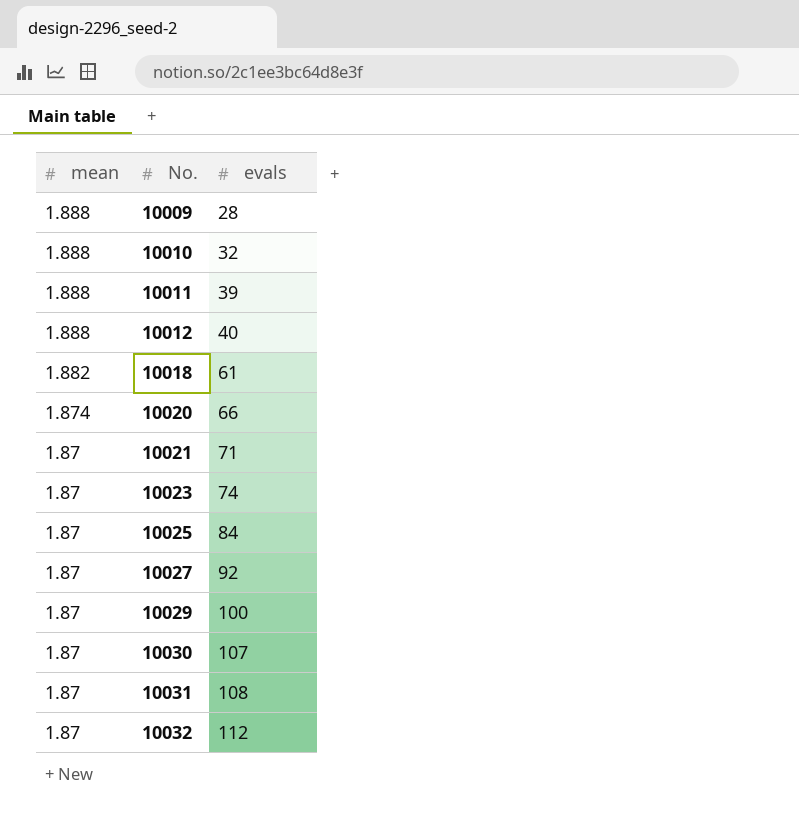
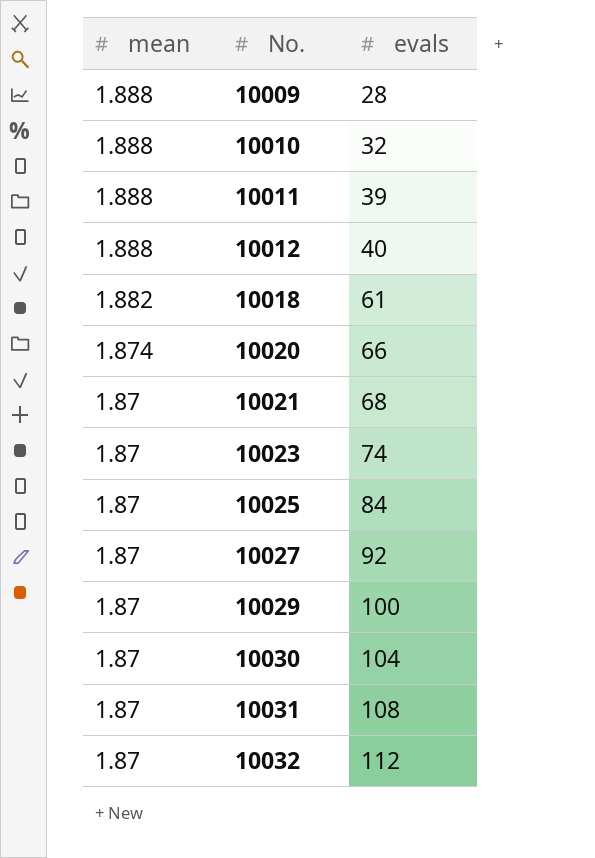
10021 | evals: 71 -> 68
10030 | evals: 107 -> 104

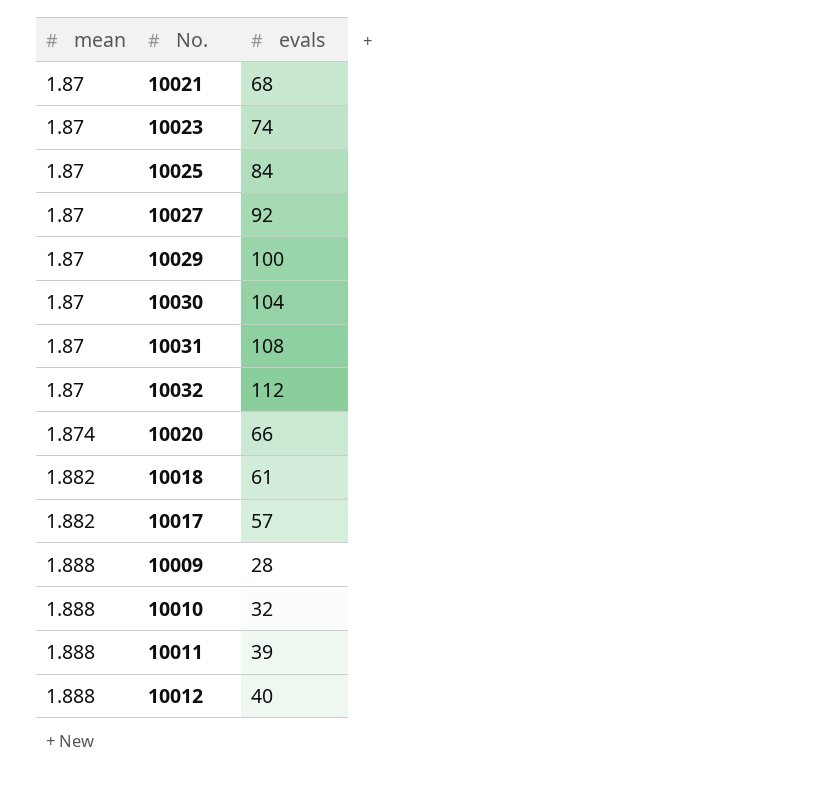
row order: mean descending -> mean ascending
row 10017: none -> 1.882 | 57

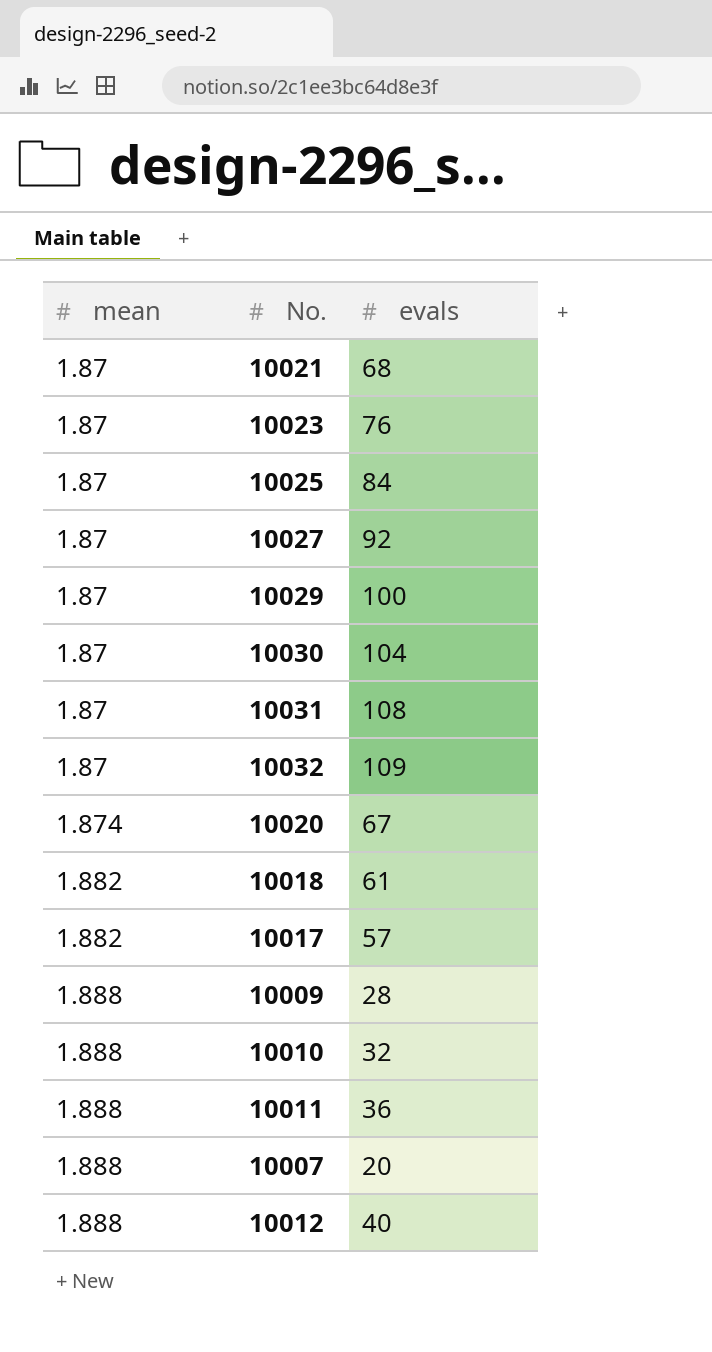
10023 | evals: 74 -> 76
10032 | evals: 112 -> 109
10020 | evals: 66 -> 67
10011 | evals: 39 -> 36
row 10007: none -> 1.888 | 20

